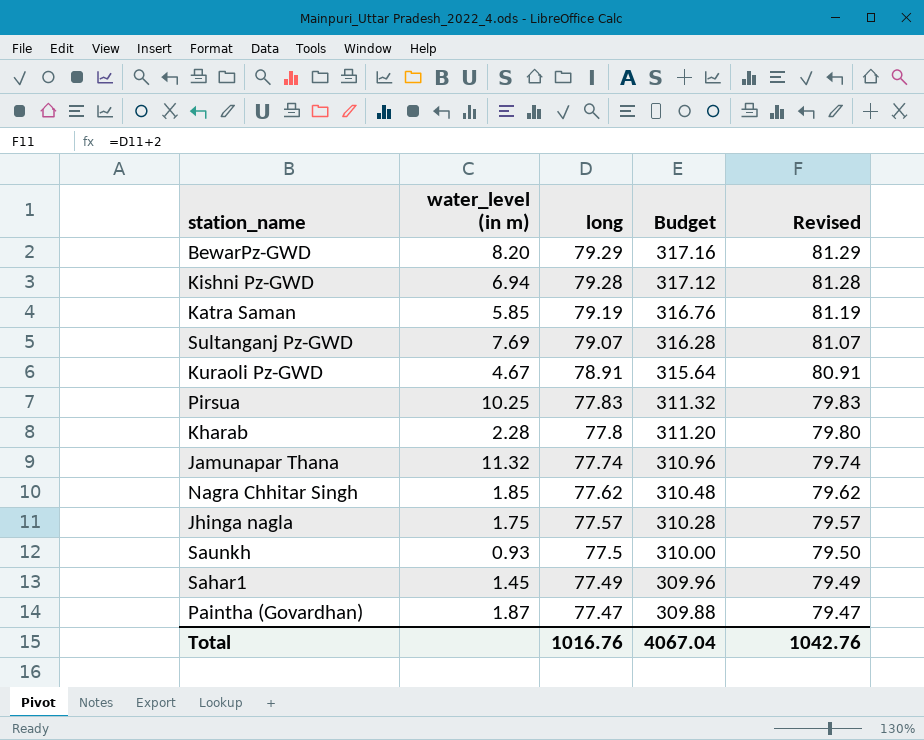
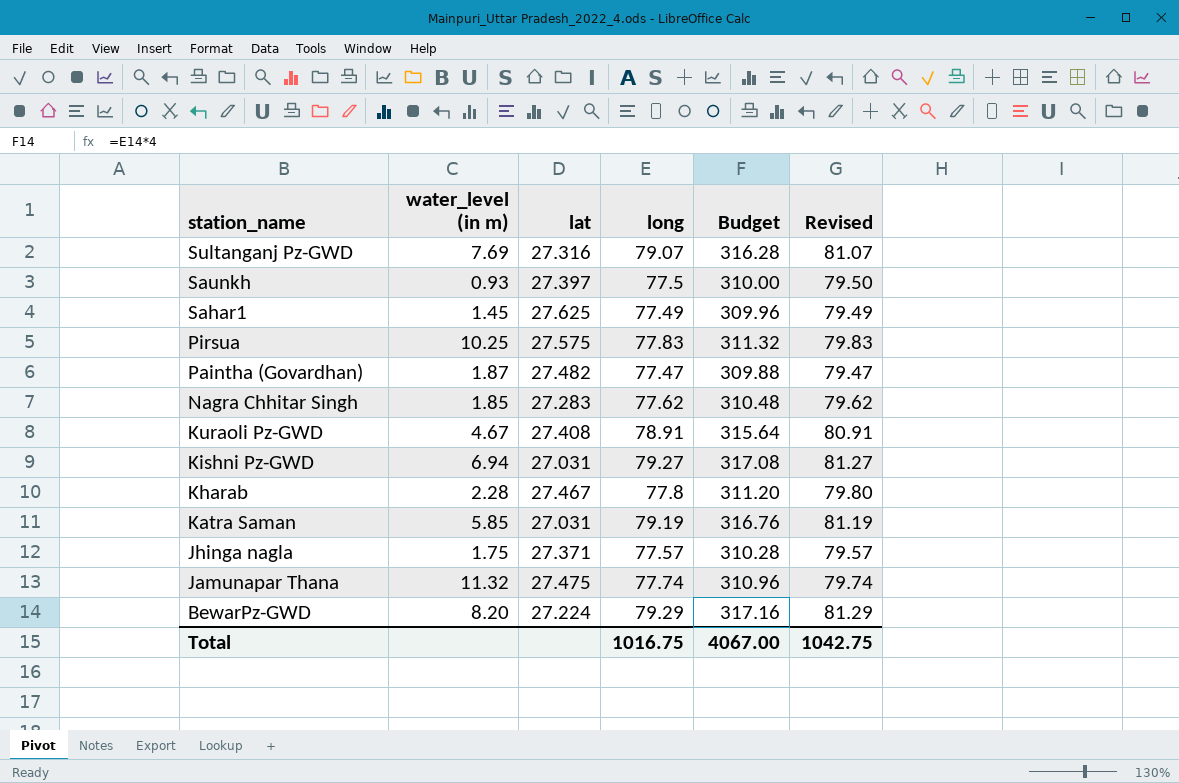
row order: long descending -> station_name descending
column lat | position: none -> 3
Kishni Pz-GWD | long: 79.28 -> 79.27
Kishni Pz-GWD | Budget: 317.12 -> 317.08
Kishni Pz-GWD | Revised: 81.28 -> 81.27
Total | long: 1016.76 -> 1016.75
Total | Budget: 4067.04 -> 4067.00
Total | Revised: 1042.76 -> 1042.75

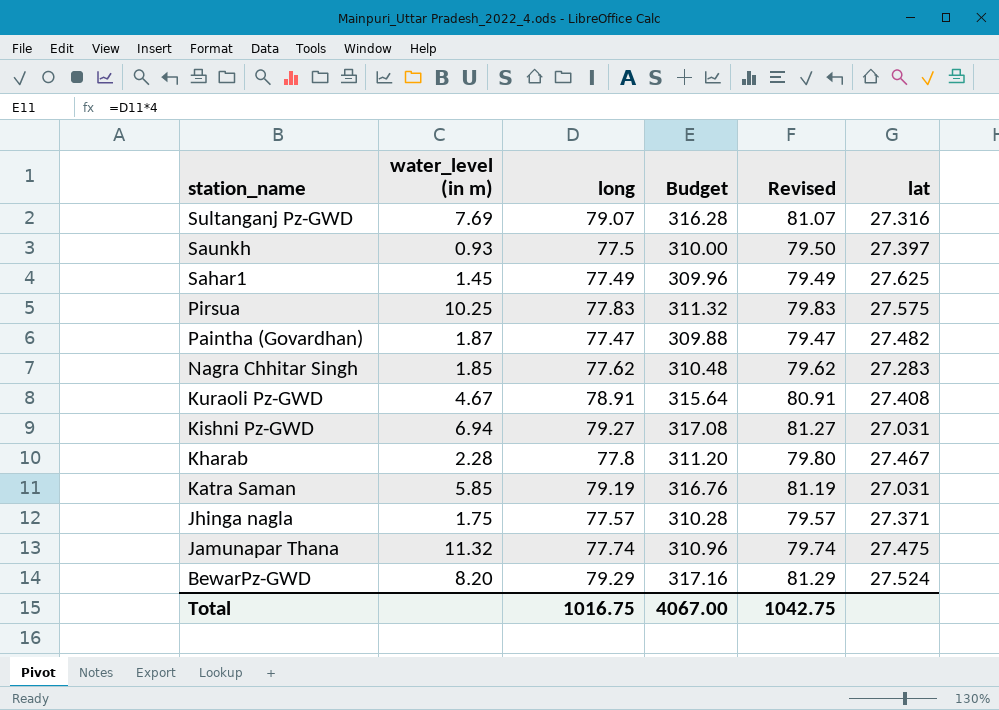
column lat | position: 3 -> 6
BewarPz-GWD | lat: 27.224 -> 27.524

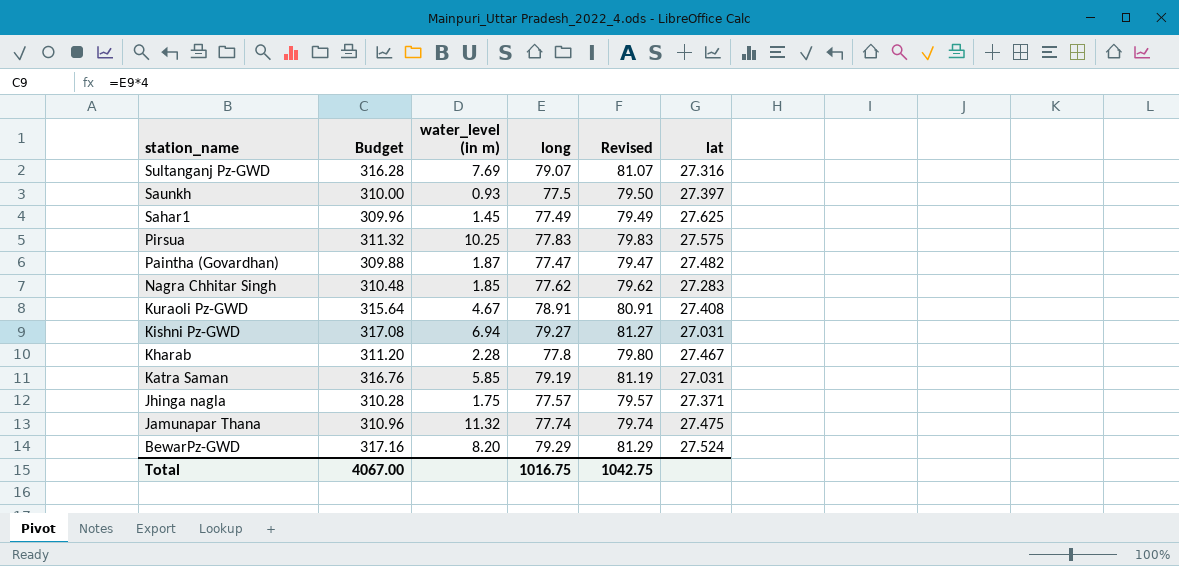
column Budget | position: 4 -> 2

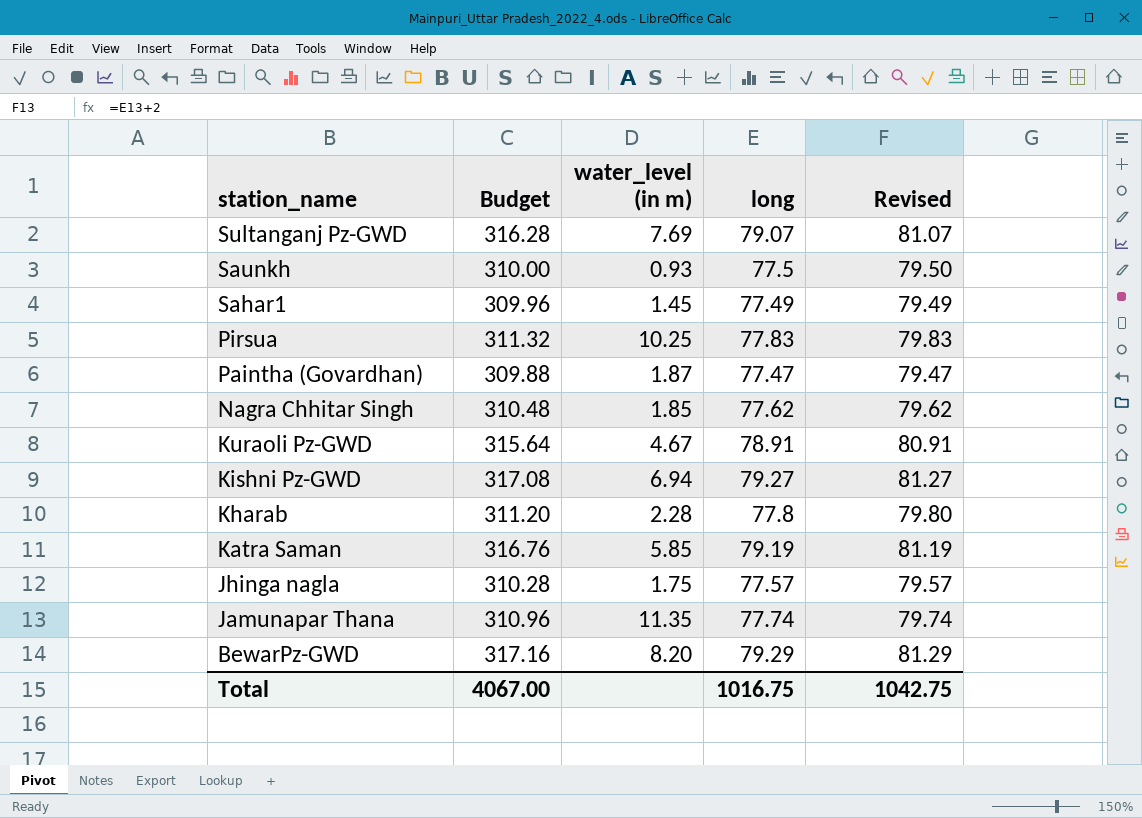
column lat | position: 6 -> none
Jamunapar Thana | water_level (in m): 11.32 -> 11.35

